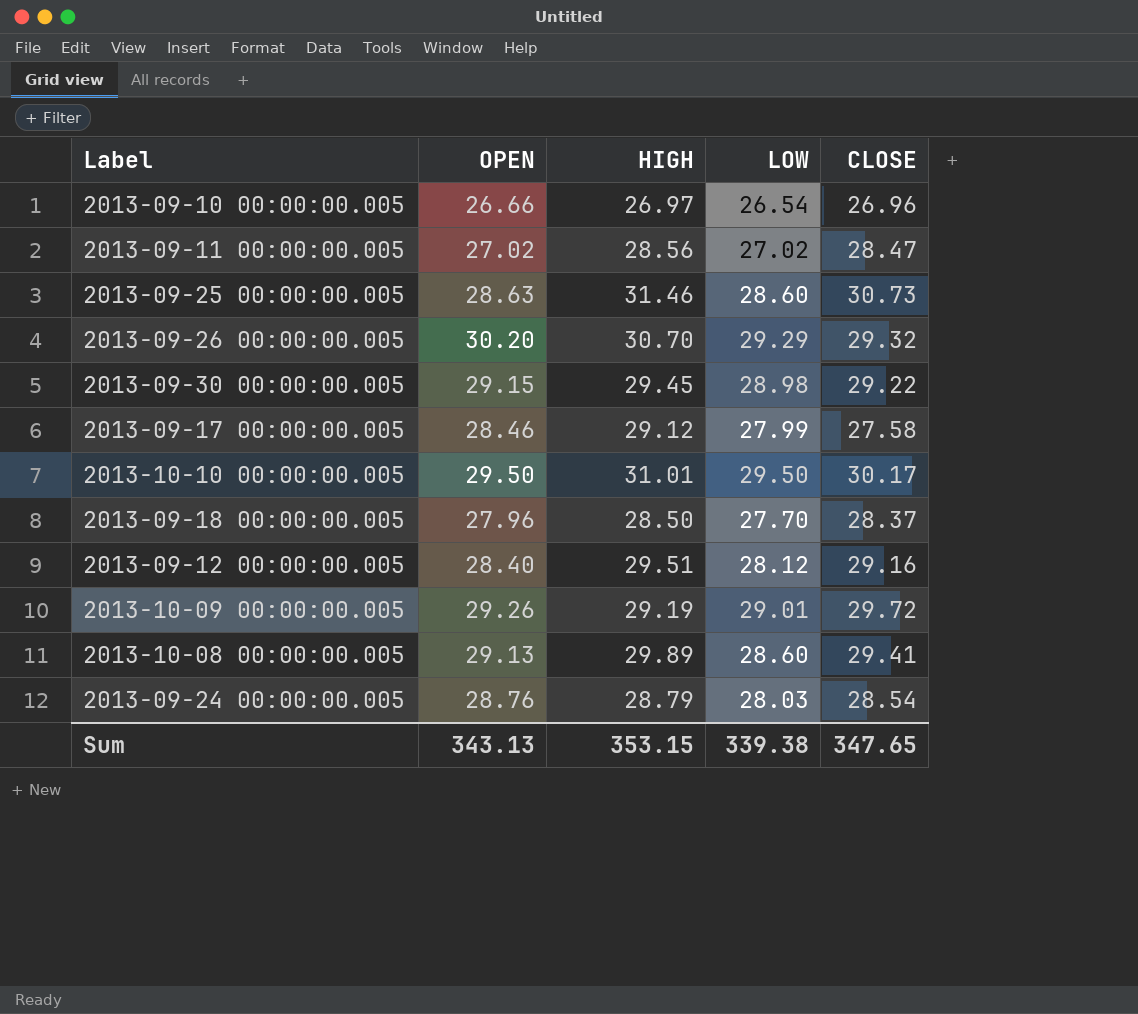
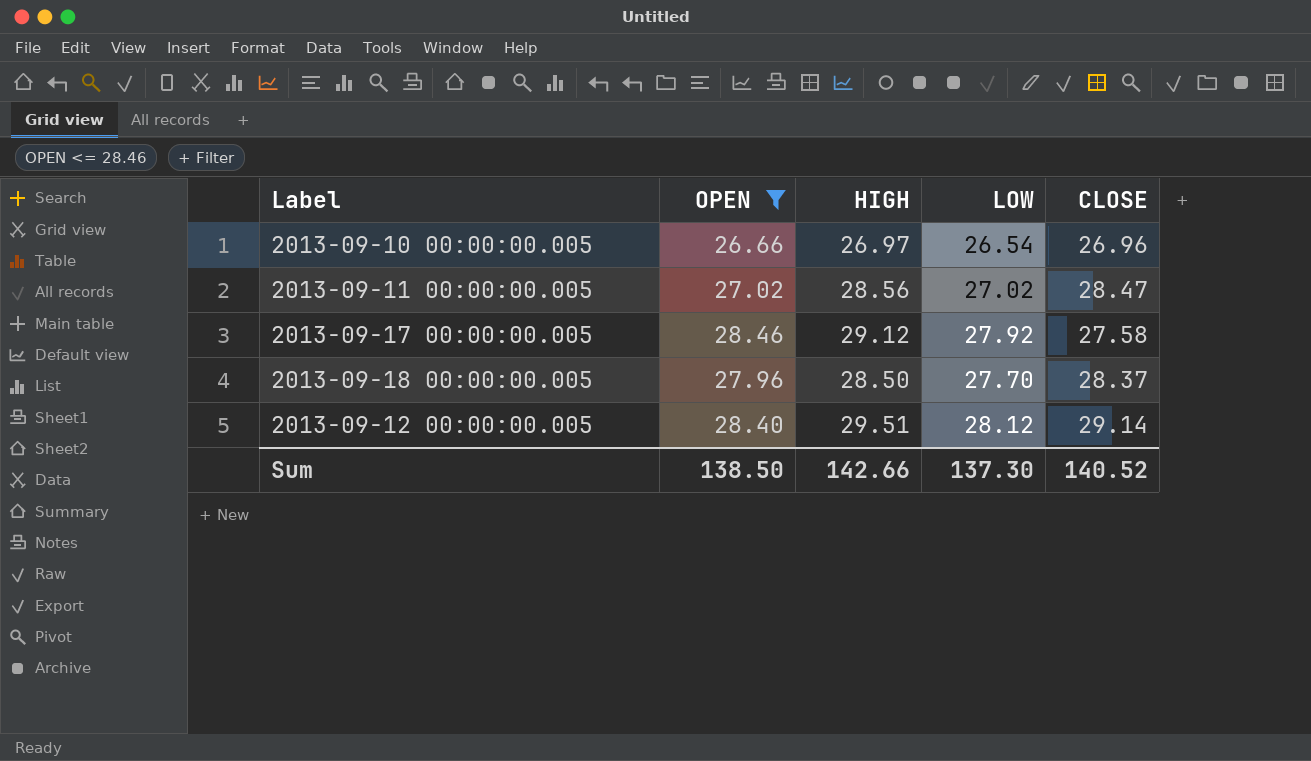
filter: none -> OPEN <= 28.46
2013-09-17 00:00:00.005 | LOW: 27.99 -> 27.92
2013-09-12 00:00:00.005 | CLOSE: 29.16 -> 29.14
Sum | OPEN: 343.13 -> 138.50
Sum | HIGH: 353.15 -> 142.66
Sum | LOW: 339.38 -> 137.30
Sum | CLOSE: 347.65 -> 140.52

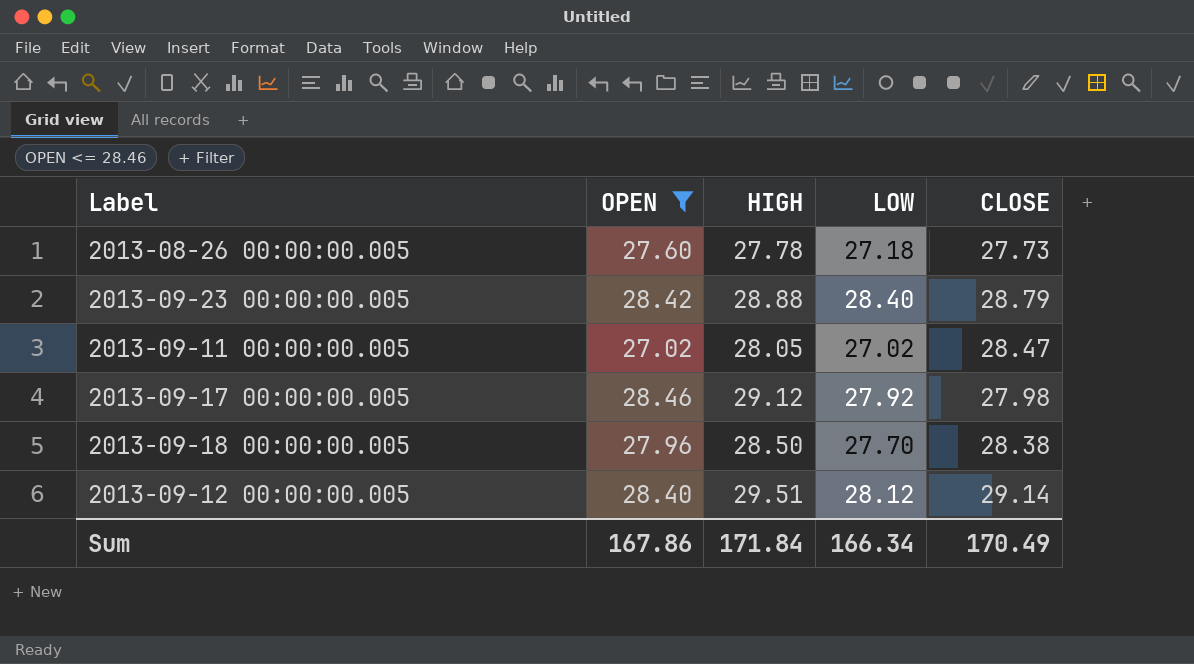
row 2013-09-10 00:00:00.005: 26.66 | 26.97 | 26.54 | 26.96 -> none
row 2013-08-26 00:00:00.005: none -> 27.60 | 27.78 | 27.18 | 27.73
row 2013-09-23 00:00:00.005: none -> 28.42 | 28.88 | 28.40 | 28.79
2013-09-11 00:00:00.005 | HIGH: 28.56 -> 28.05
2013-09-17 00:00:00.005 | CLOSE: 27.58 -> 27.98
2013-09-18 00:00:00.005 | CLOSE: 28.37 -> 28.38
Sum | OPEN: 138.50 -> 167.86
Sum | HIGH: 142.66 -> 171.84
Sum | LOW: 137.30 -> 166.34
Sum | CLOSE: 140.52 -> 170.49

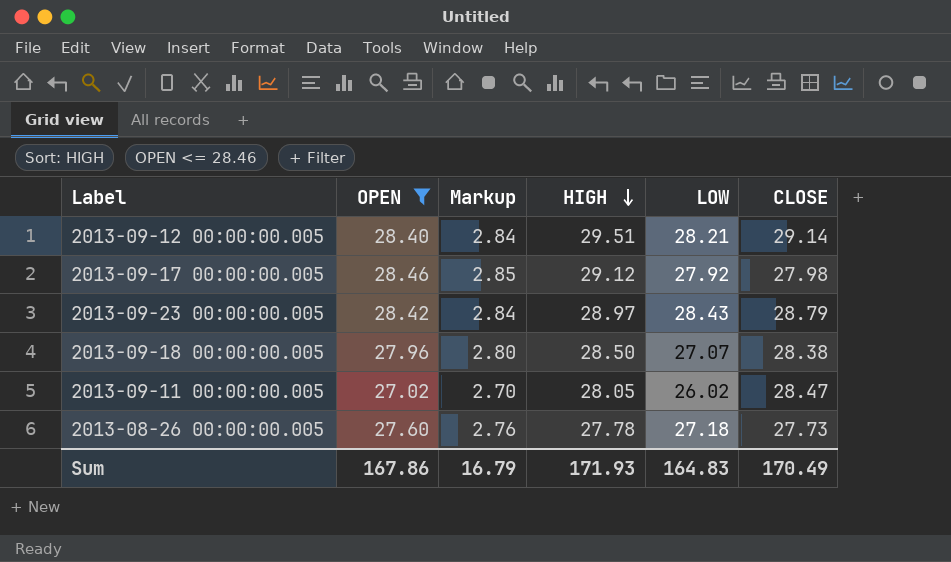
row order: none -> HIGH descending
column Markup | formula: none -> [OPEN] * 0.1
2013-09-12 00:00:00.005 | LOW: 28.12 -> 28.21
2013-09-23 00:00:00.005 | HIGH: 28.88 -> 28.97
2013-09-23 00:00:00.005 | LOW: 28.40 -> 28.43
2013-09-18 00:00:00.005 | LOW: 27.70 -> 27.07
2013-09-11 00:00:00.005 | LOW: 27.02 -> 26.02
Sum | HIGH: 171.84 -> 171.93
Sum | LOW: 166.34 -> 164.83

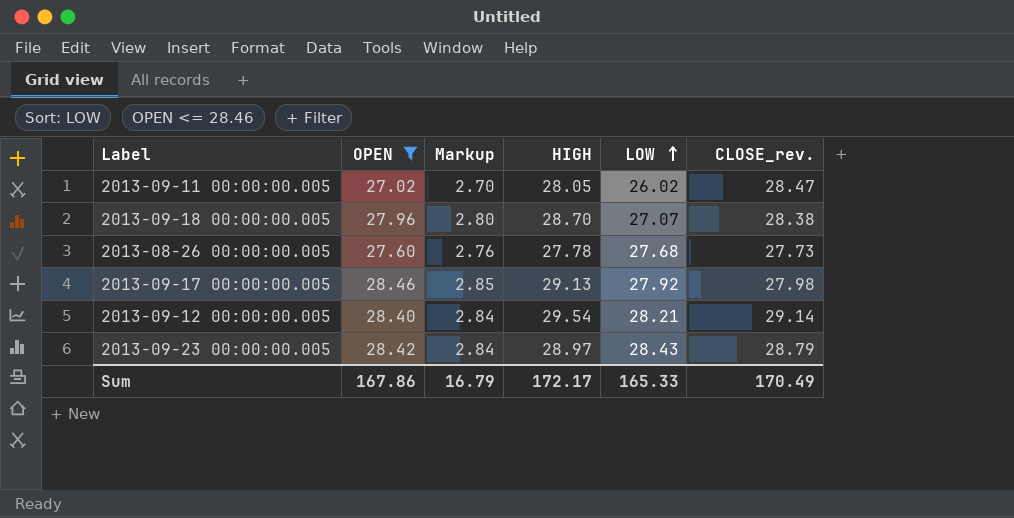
row order: HIGH descending -> LOW ascending
column name: CLOSE -> CLOSE_rev.
2013-09-18 00:00:00.005 | HIGH: 28.50 -> 28.70
2013-08-26 00:00:00.005 | LOW: 27.18 -> 27.68
2013-09-17 00:00:00.005 | HIGH: 29.12 -> 29.13
2013-09-12 00:00:00.005 | HIGH: 29.51 -> 29.54
Sum | HIGH: 171.93 -> 172.17
Sum | LOW: 164.83 -> 165.33

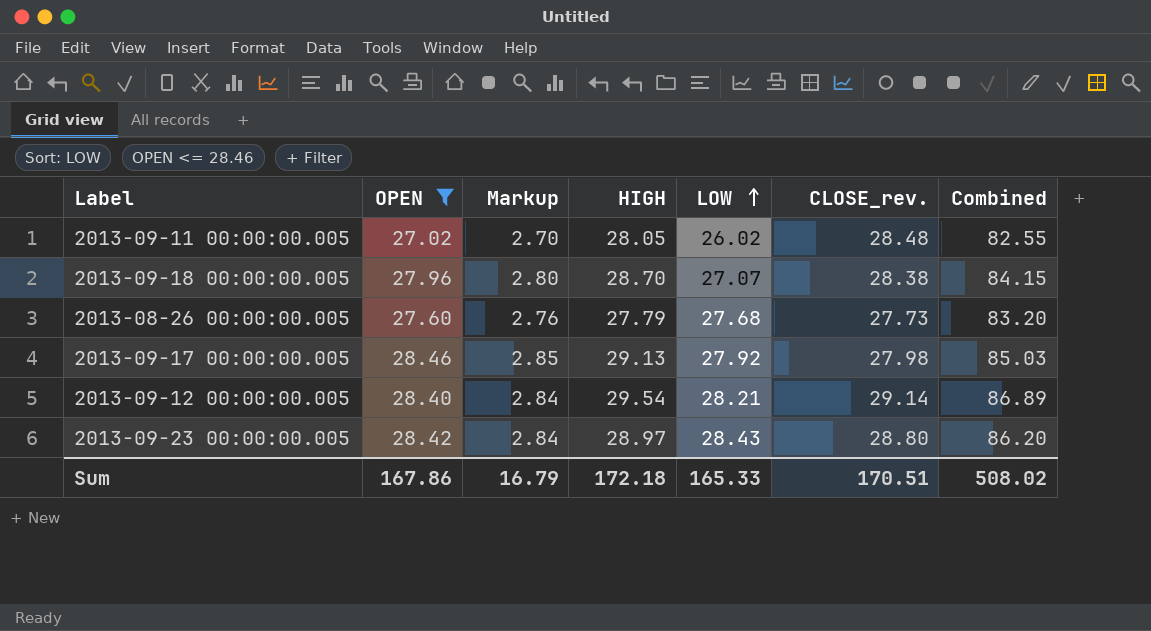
column Combined | formula: none -> [HIGH] + [LOW] + [CLOSE_rev.]
2013-09-11 00:00:00.005 | CLOSE_rev.: 28.47 -> 28.48
2013-08-26 00:00:00.005 | HIGH: 27.78 -> 27.79
2013-09-23 00:00:00.005 | CLOSE_rev.: 28.79 -> 28.80
Sum | HIGH: 172.17 -> 172.18
Sum | CLOSE_rev.: 170.49 -> 170.51

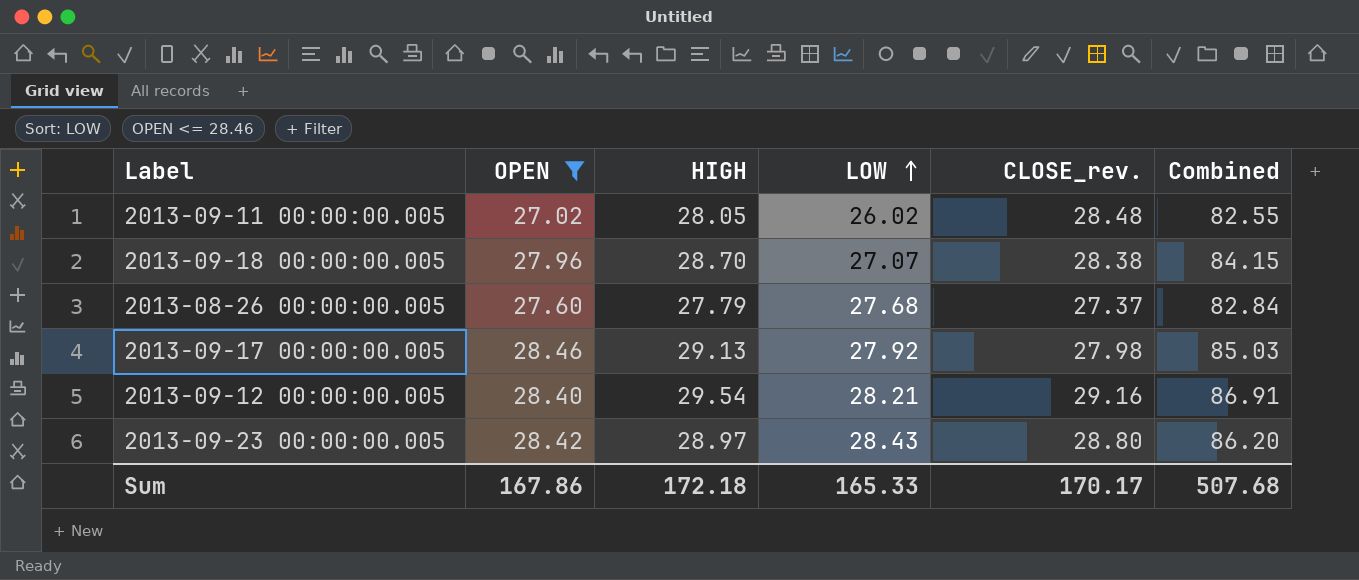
column Markup | formula: [OPEN] * 0.1 -> none
2013-08-26 00:00:00.005 | CLOSE_rev.: 27.73 -> 27.37
2013-08-26 00:00:00.005 | Combined: 83.20 -> 82.84
2013-09-12 00:00:00.005 | CLOSE_rev.: 29.14 -> 29.16
2013-09-12 00:00:00.005 | Combined: 86.89 -> 86.91
Sum | CLOSE_rev.: 170.51 -> 170.17
Sum | Combined: 508.02 -> 507.68

